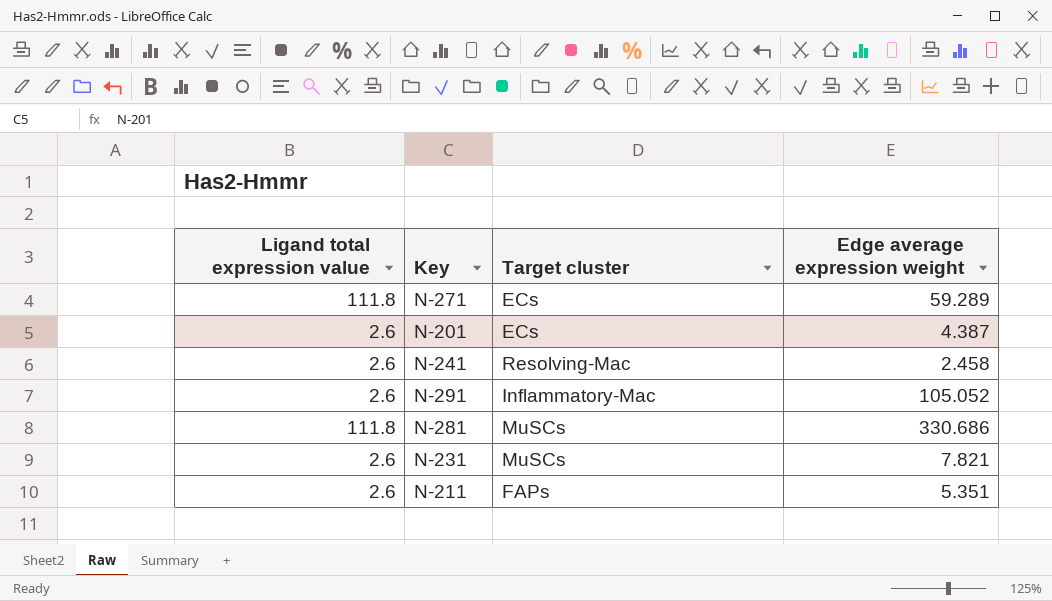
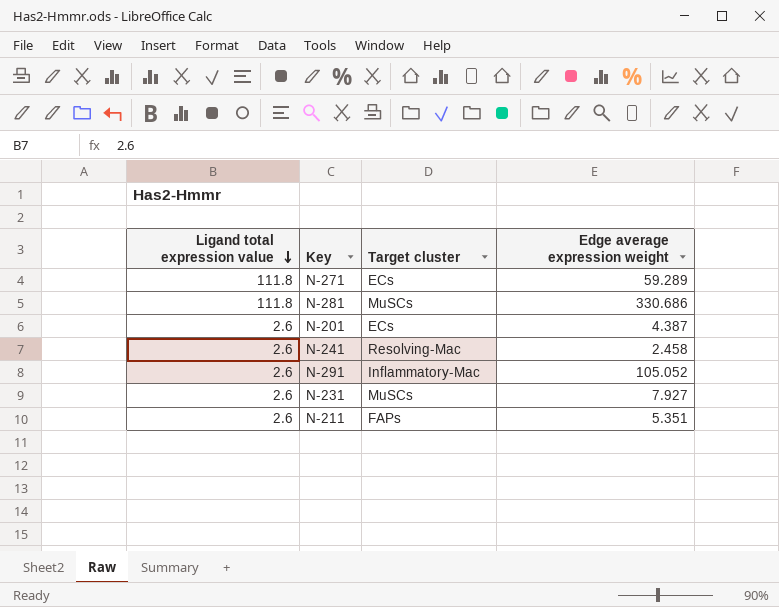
row order: none -> Ligand total expression value descending
N-231 | Edge average expression weight: 7.821 -> 7.927

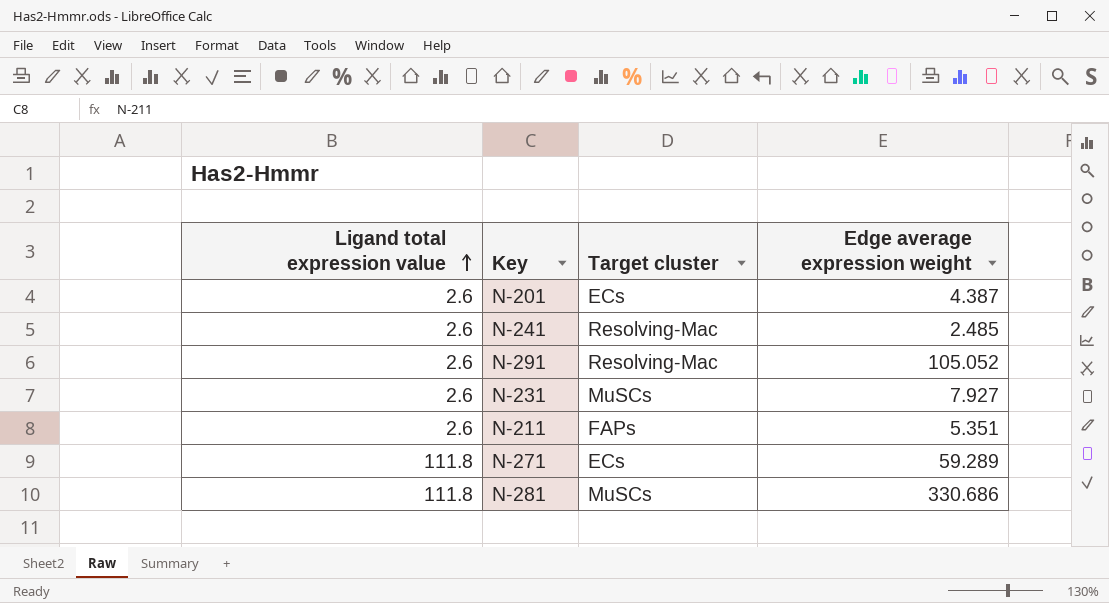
row order: Ligand total expression value descending -> Ligand total expression value ascending
N-241 | Edge average expression weight: 2.458 -> 2.485
N-291 | Target cluster: Inflammatory-Mac -> Resolving-Mac

